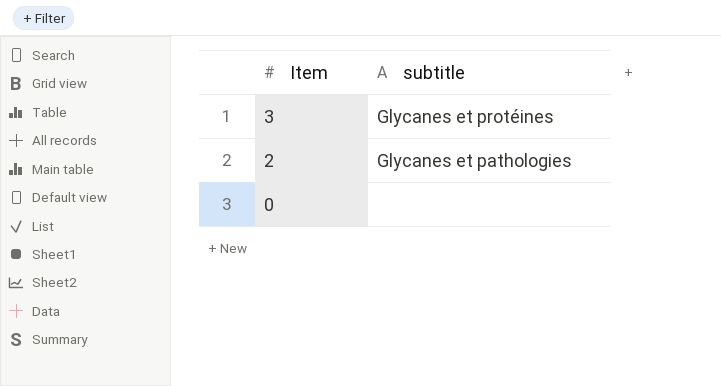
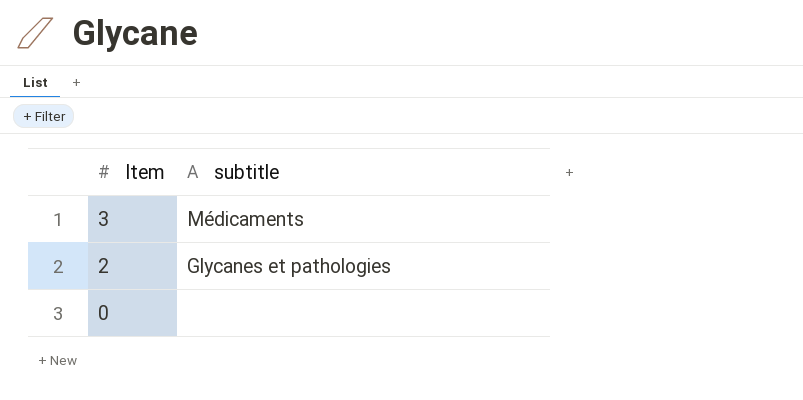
3 | subtitle: Glycanes et protéines -> Médicaments

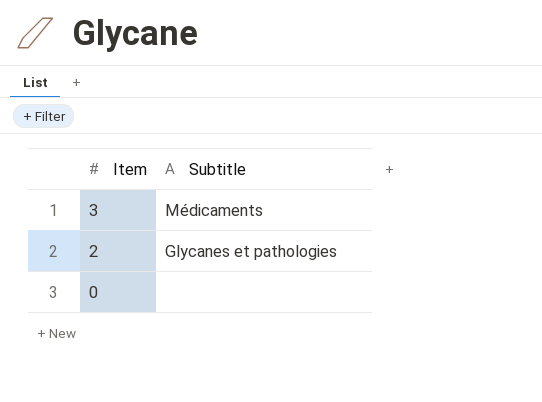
column name: subtitle -> Subtitle

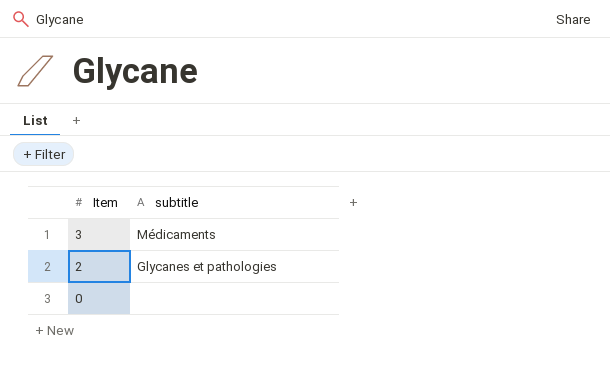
column name: Subtitle -> subtitle

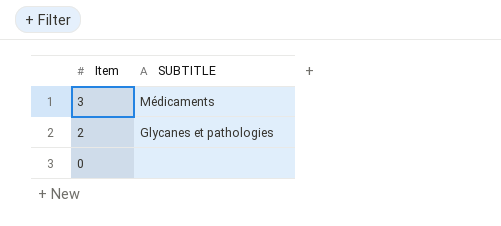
column name: subtitle -> SUBTITLE

